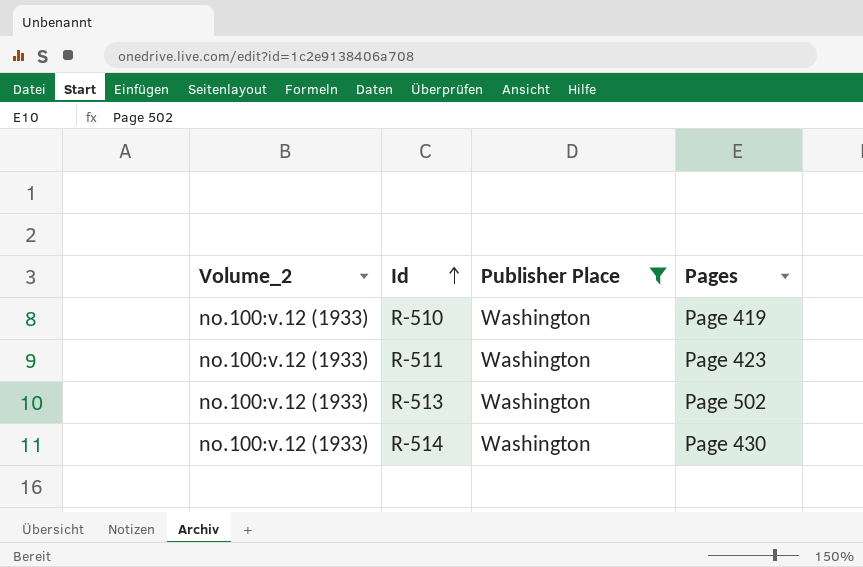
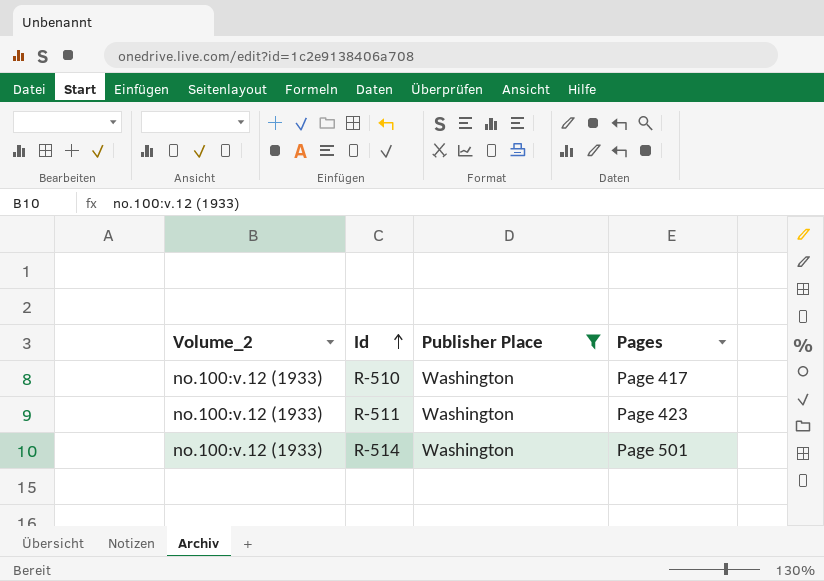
row R-513: no.100:v.12 (1933) | Washington | Page 502 -> none
R-510 | Pages: Page 419 -> Page 417
R-514 | Pages: Page 430 -> Page 501

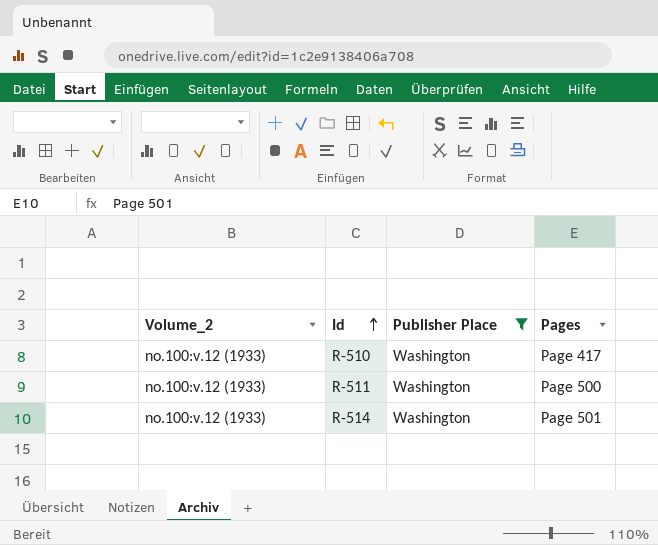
R-511 | Pages: Page 423 -> Page 500

